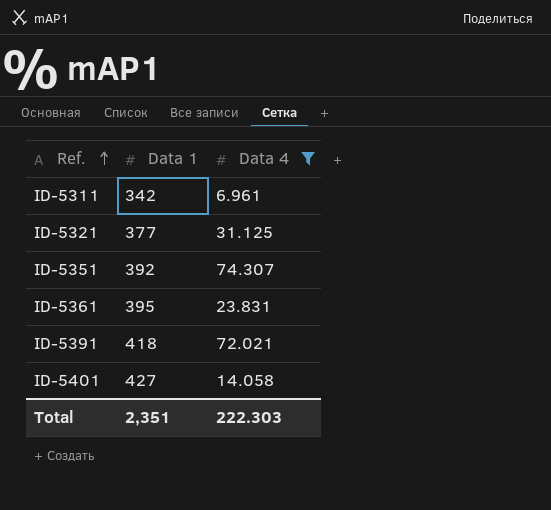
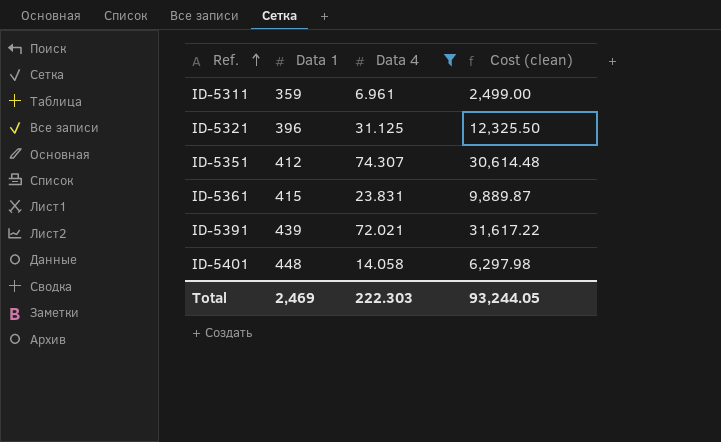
column Cost (clean) | formula: none -> [Data 1] * [Data 4]
ID-5311 | Data 1: 342 -> 359
ID-5321 | Data 1: 377 -> 396
ID-5351 | Data 1: 392 -> 412
ID-5361 | Data 1: 395 -> 415
ID-5391 | Data 1: 418 -> 439
ID-5401 | Data 1: 427 -> 448
Total | Data 1: 2,351 -> 2,469

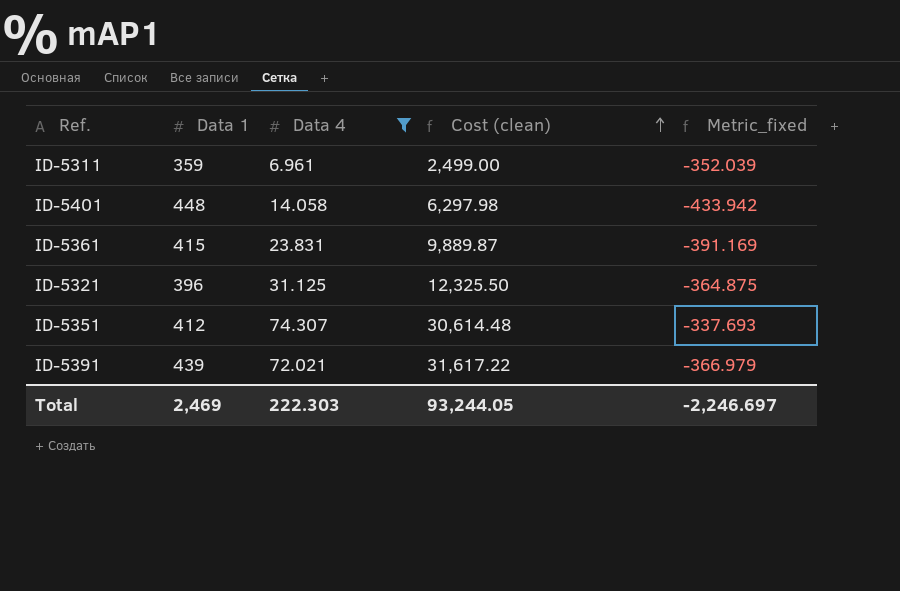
row order: Ref. ascending -> Cost (clean) ascending
column Metric_fixed | formula: none -> [Data 4] - [Data 1]

